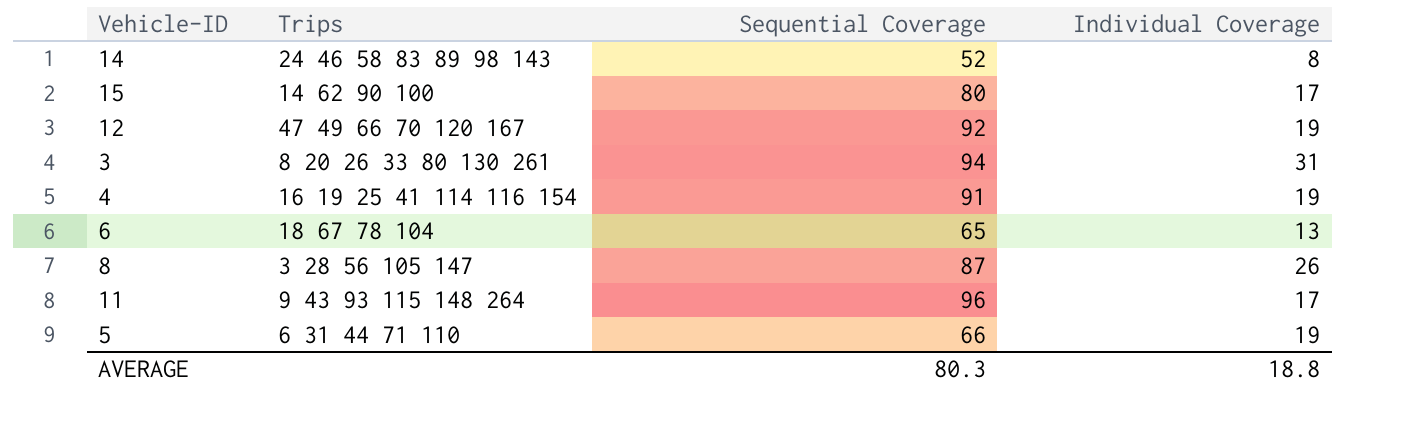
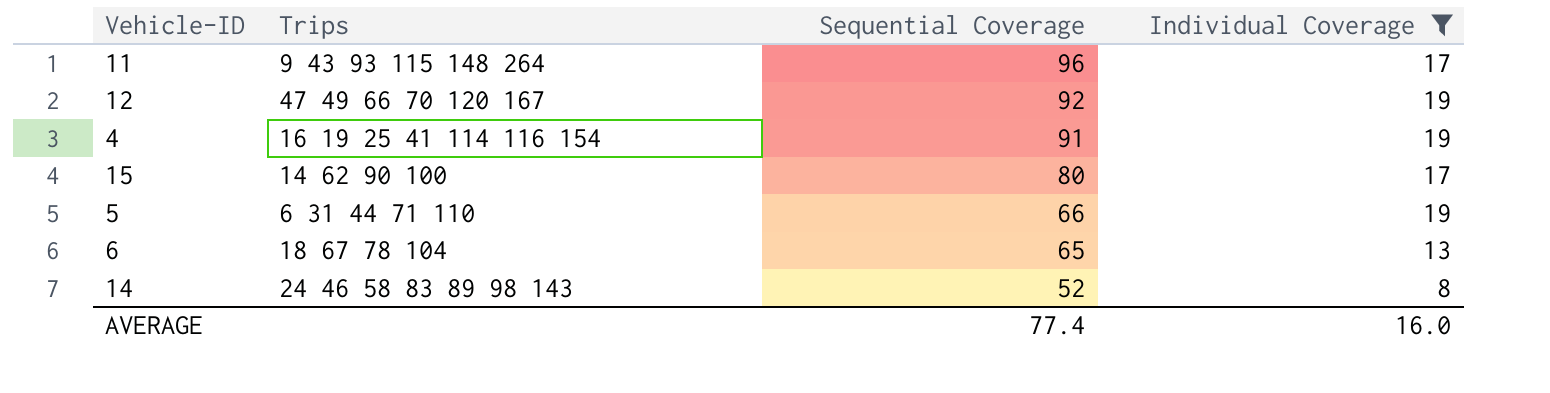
filter: none -> Individual Coverage <= 19
row order: none -> Sequential Coverage descending
AVERAGE | Sequential Coverage: 80.3 -> 77.4
AVERAGE | Individual Coverage: 18.8 -> 16.0

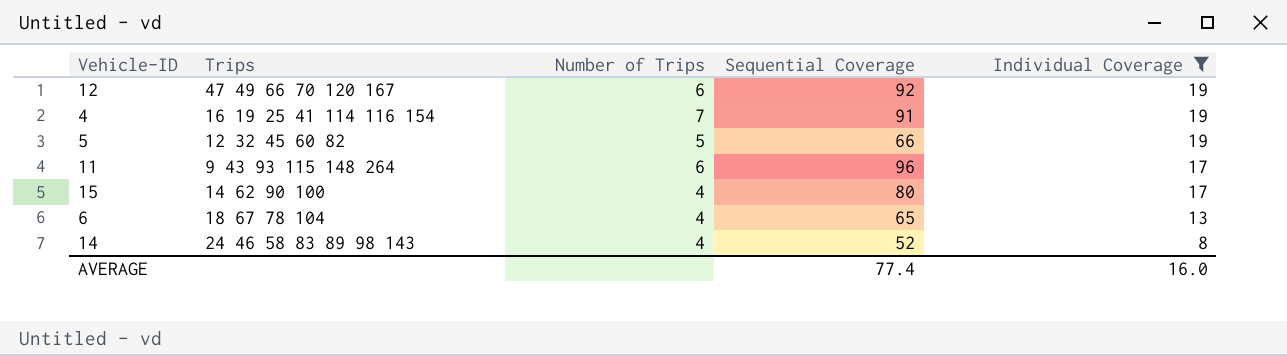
row order: Sequential Coverage descending -> Individual Coverage descending
column Number of Trips | position: none -> 3
5 | Trips: 6 31 44 71 110 -> 12 32 45 60 82

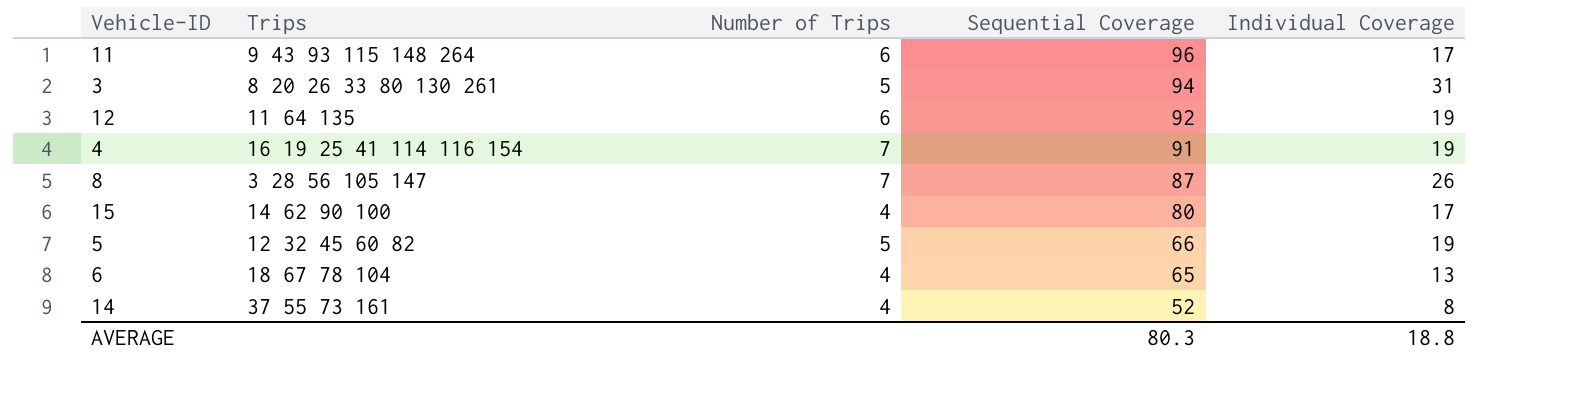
filter: Individual Coverage <= 19 -> none
row order: Individual Coverage descending -> Sequential Coverage descending
12 | Trips: 47 49 66 70 120 167 -> 11 64 135
14 | Trips: 24 46 58 83 89 98 143 -> 37 55 73 161
AVERAGE | Sequential Coverage: 77.4 -> 80.3
AVERAGE | Individual Coverage: 16.0 -> 18.8

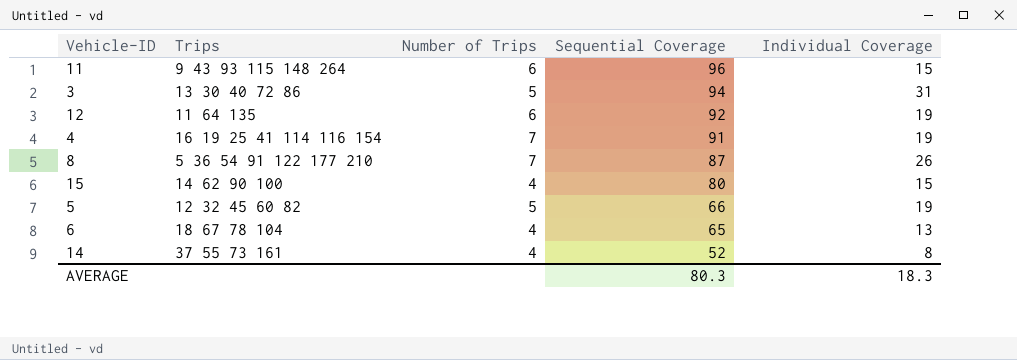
11 | Individual Coverage: 17 -> 15
3 | Trips: 8 20 26 33 80 130 261 -> 13 30 40 72 86
8 | Trips: 3 28 56 105 147 -> 5 36 54 91 122 177 210
15 | Individual Coverage: 17 -> 15
AVERAGE | Individual Coverage: 18.8 -> 18.3

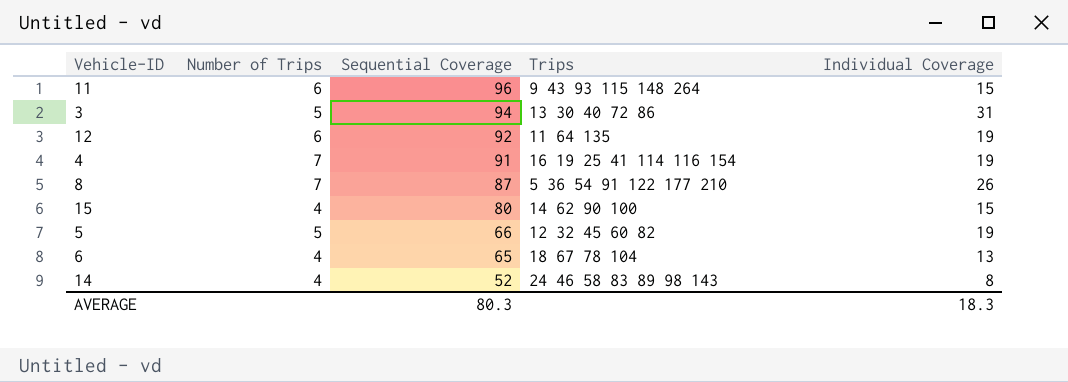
column Trips | position: 2 -> 4
14 | Trips: 37 55 73 161 -> 24 46 58 83 89 98 143

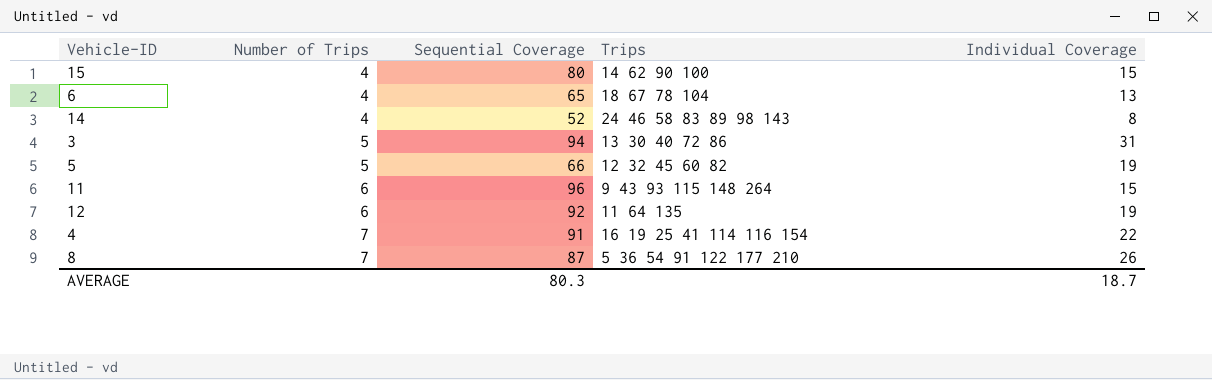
row order: Sequential Coverage descending -> Number of Trips ascending
4 | Individual Coverage: 19 -> 22
AVERAGE | Individual Coverage: 18.3 -> 18.7

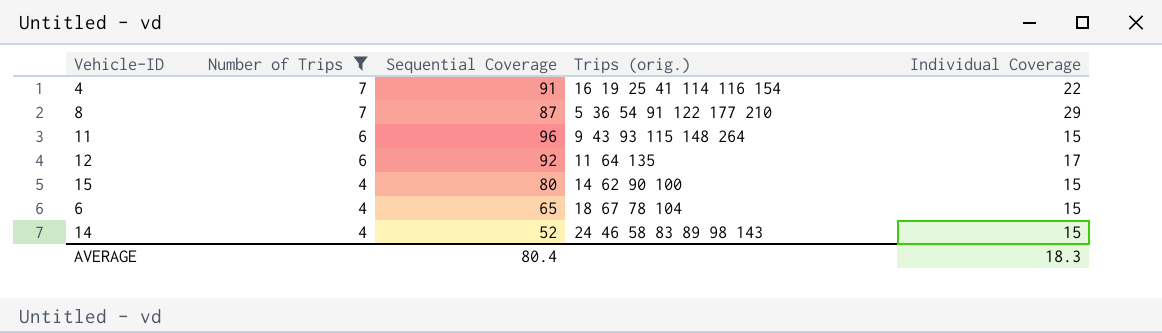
filter: none -> Number of Trips != 5
row order: Number of Trips ascending -> Number of Trips descending
column name: Trips -> Trips (orig.)
8 | Individual Coverage: 26 -> 29
12 | Individual Coverage: 19 -> 17
6 | Individual Coverage: 13 -> 15
14 | Individual Coverage: 8 -> 15
AVERAGE | Sequential Coverage: 80.3 -> 80.4
AVERAGE | Individual Coverage: 18.7 -> 18.3

